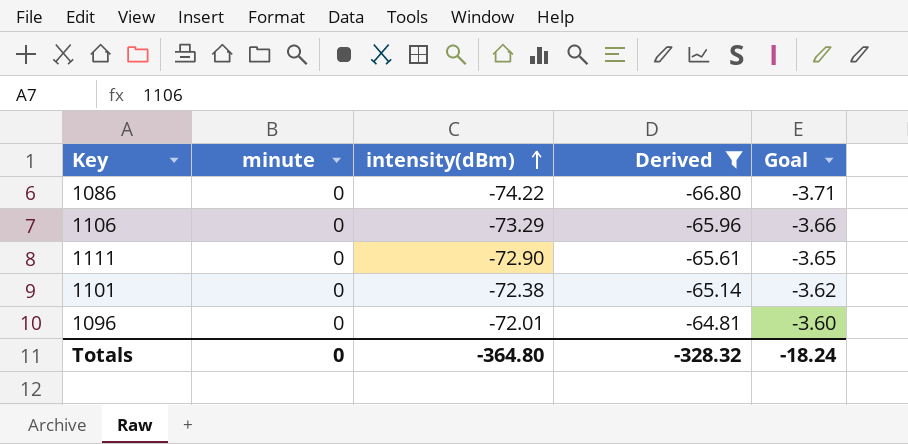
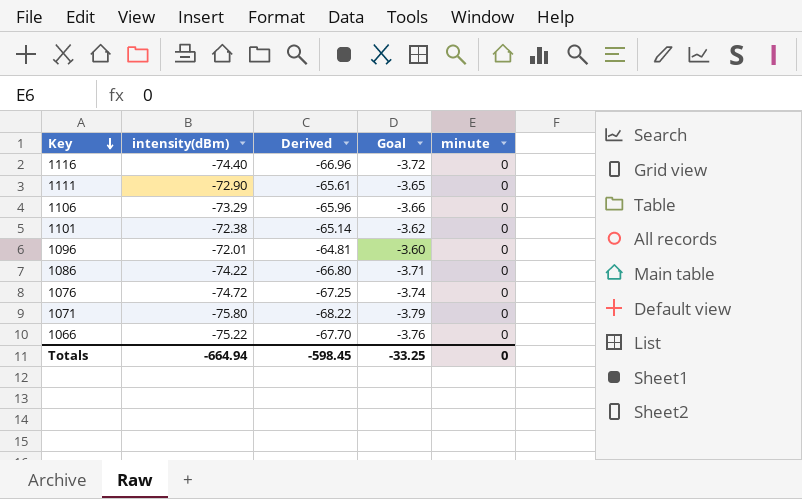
filter: Derived >= -66.80 -> none
row order: intensity(dBm) ascending -> Key descending
column minute | position: 2 -> 5
Totals | intensity(dBm): -364.80 -> -664.94
Totals | Derived: -328.32 -> -598.45
Totals | Goal: -18.24 -> -33.25

